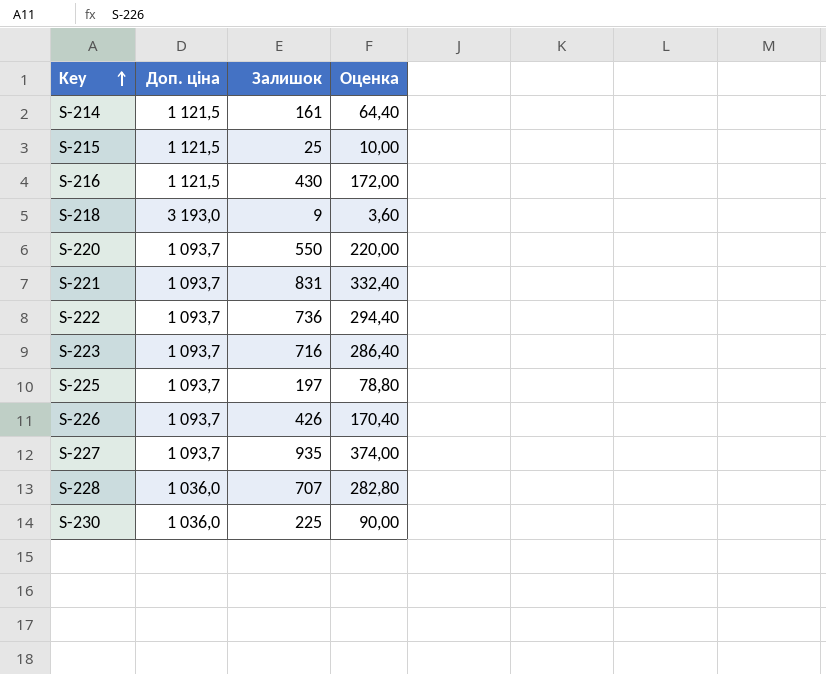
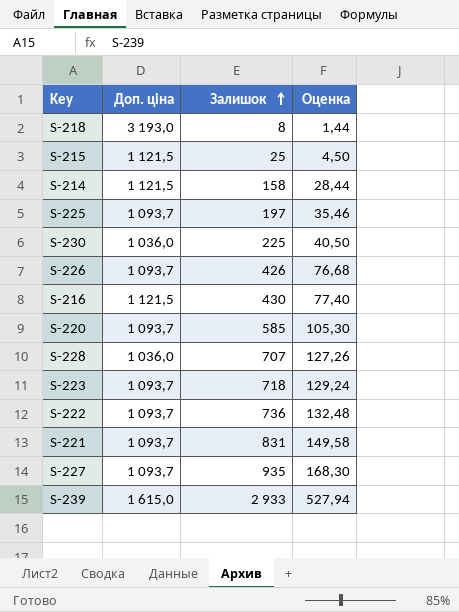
row order: Key ascending -> Залишок ascending
column Оценка | formula: [Залишок] * 0,4 -> [Залишок] * 0,18
S-218 | Залишок: 9 -> 8
S-214 | Залишок: 161 -> 158
S-220 | Залишок: 550 -> 585
S-223 | Залишок: 716 -> 718
row S-239: none -> 1 615,0 | 2 933 | 527,94

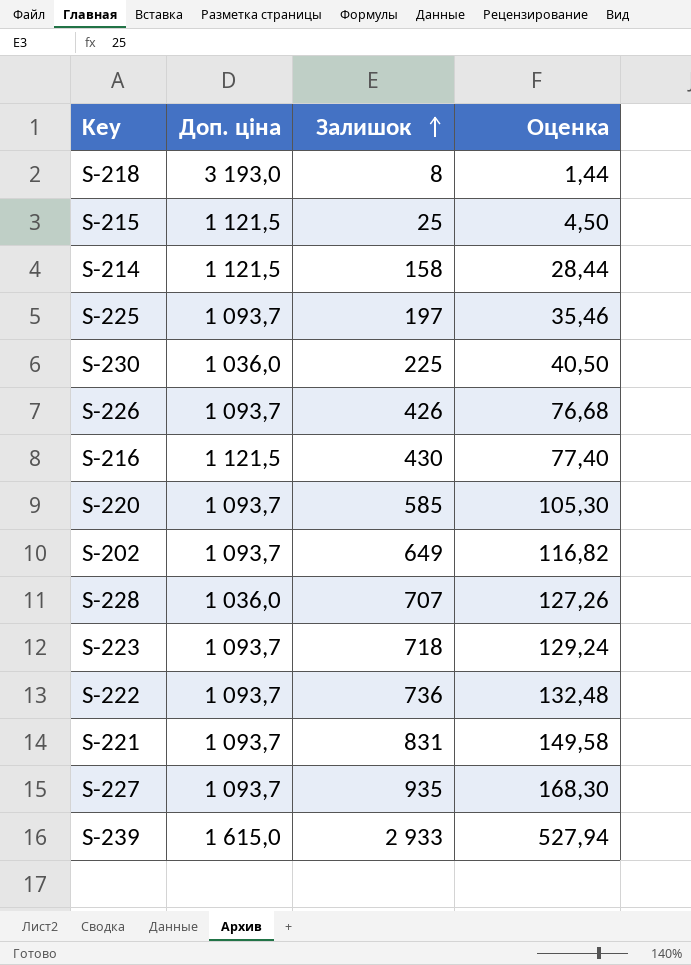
row S-202: none -> 1 093,7 | 649 | 116,82

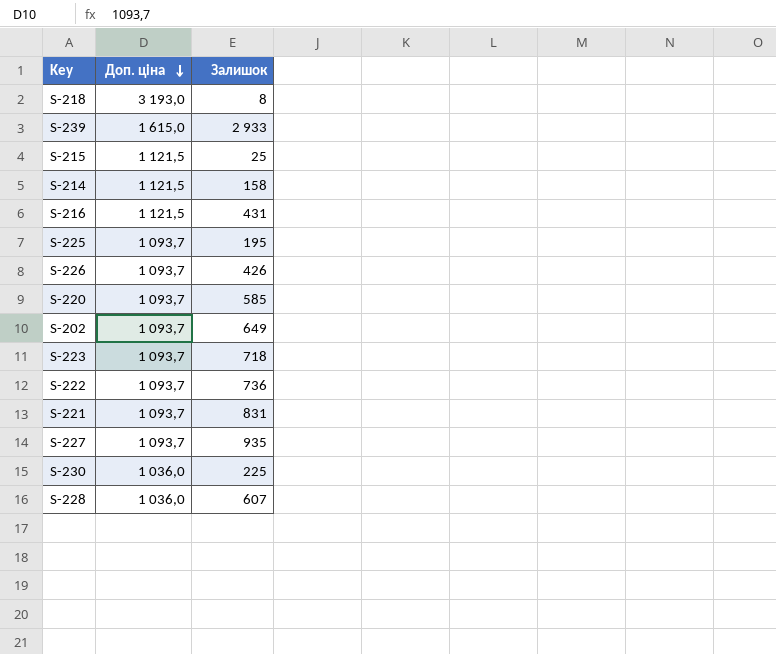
row order: Залишок ascending -> Доп. ціна descending
column Оценка | formula: [Залишок] * 0,18 -> none
S-216 | Залишок: 430 -> 431
S-225 | Залишок: 197 -> 195
S-228 | Залишок: 707 -> 607

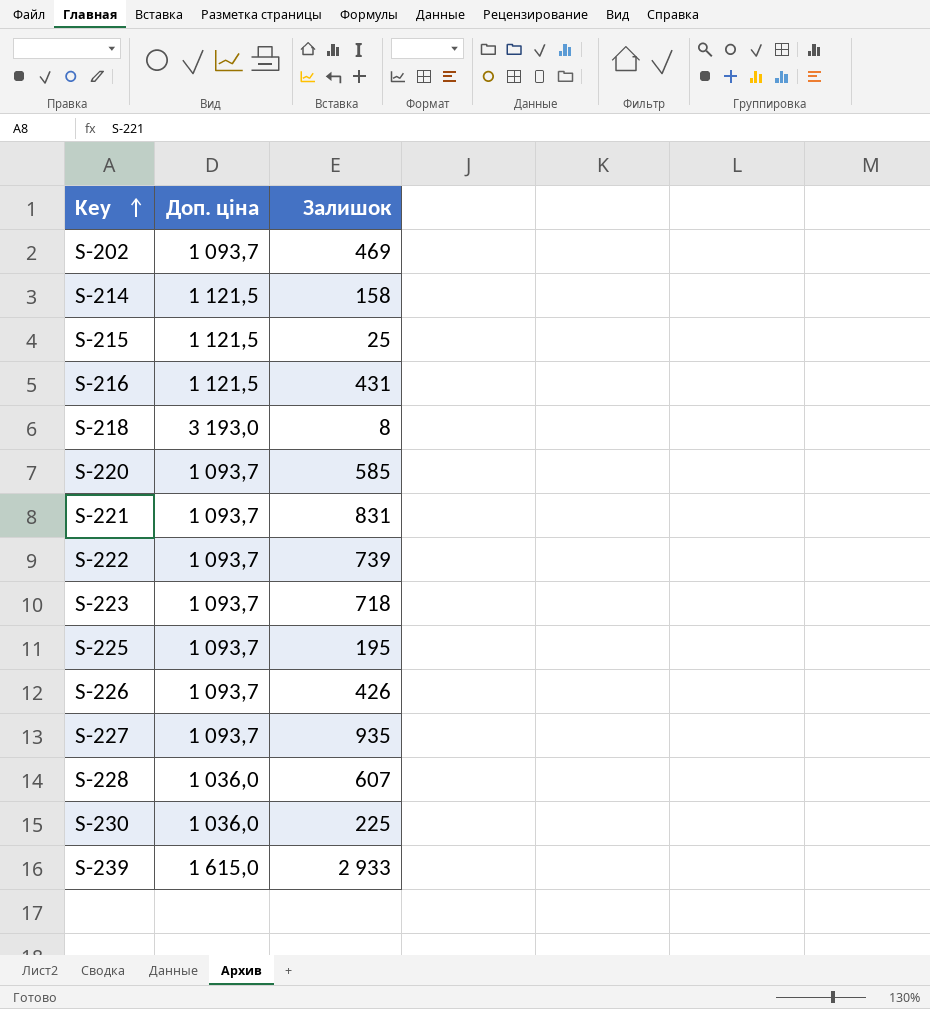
row order: Доп. ціна descending -> Key ascending
S-202 | Залишок: 649 -> 469
S-222 | Залишок: 736 -> 739

